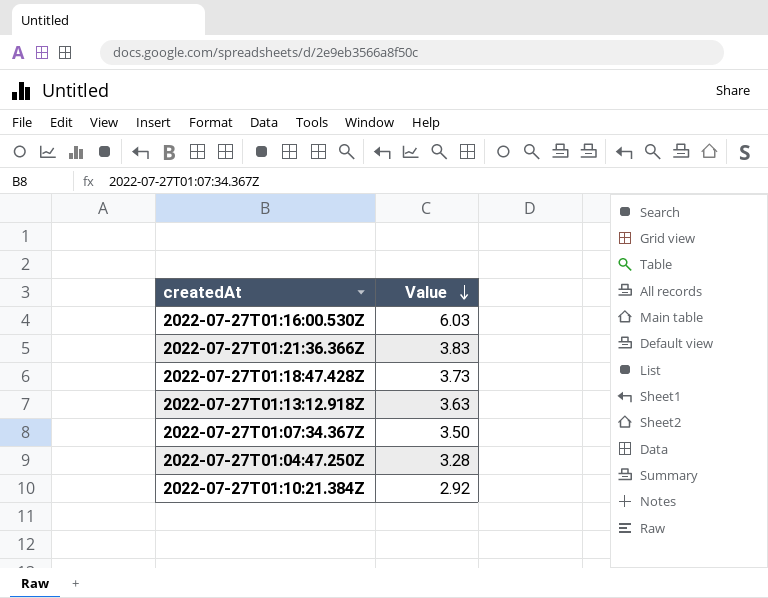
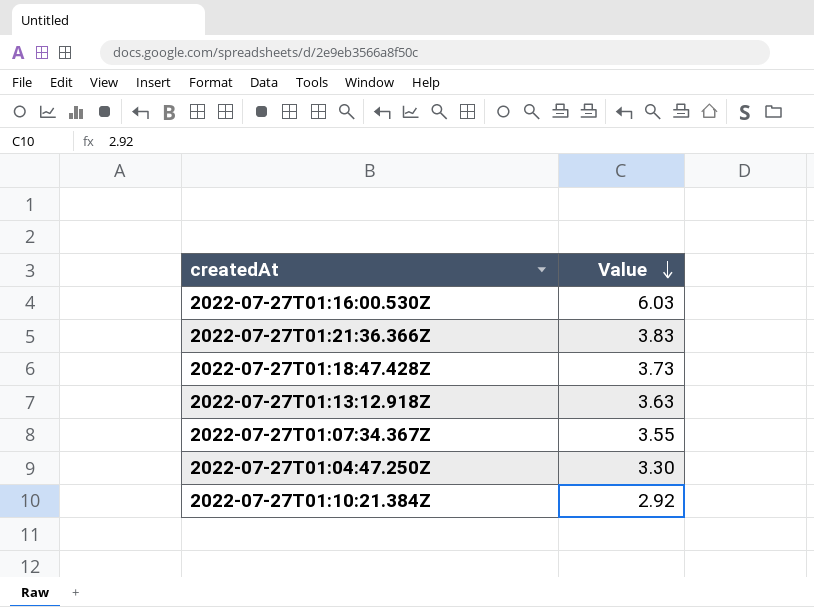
2022-07-27T01:07:34.367Z | Value: 3.50 -> 3.55
2022-07-27T01:04:47.250Z | Value: 3.28 -> 3.30

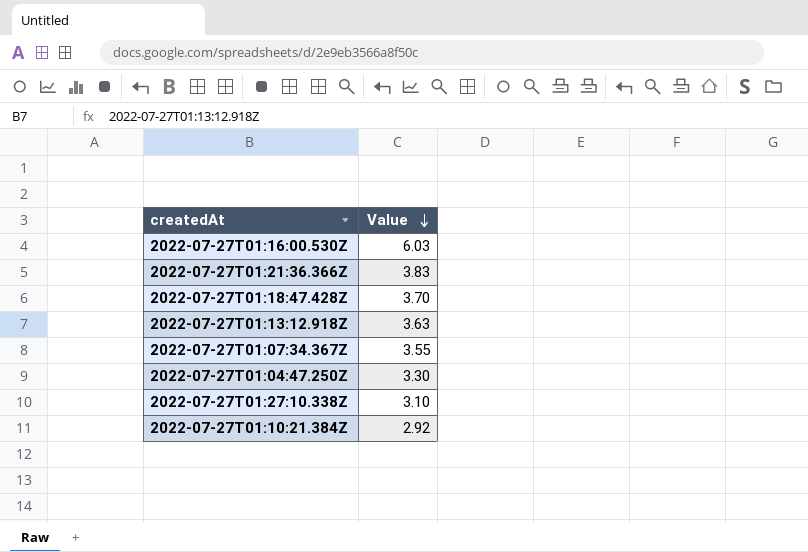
2022-07-27T01:18:47.428Z | Value: 3.73 -> 3.70
row 2022-07-27T01:27:10.338Z: none -> 3.10

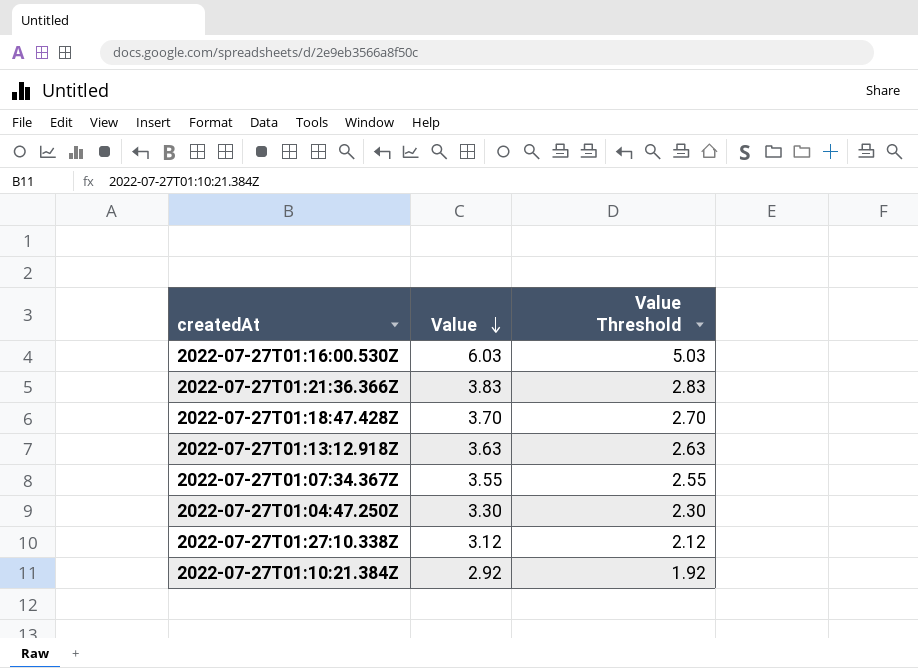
column Value Threshold | formula: none -> [Value] - 1
2022-07-27T01:27:10.338Z | Value: 3.10 -> 3.12

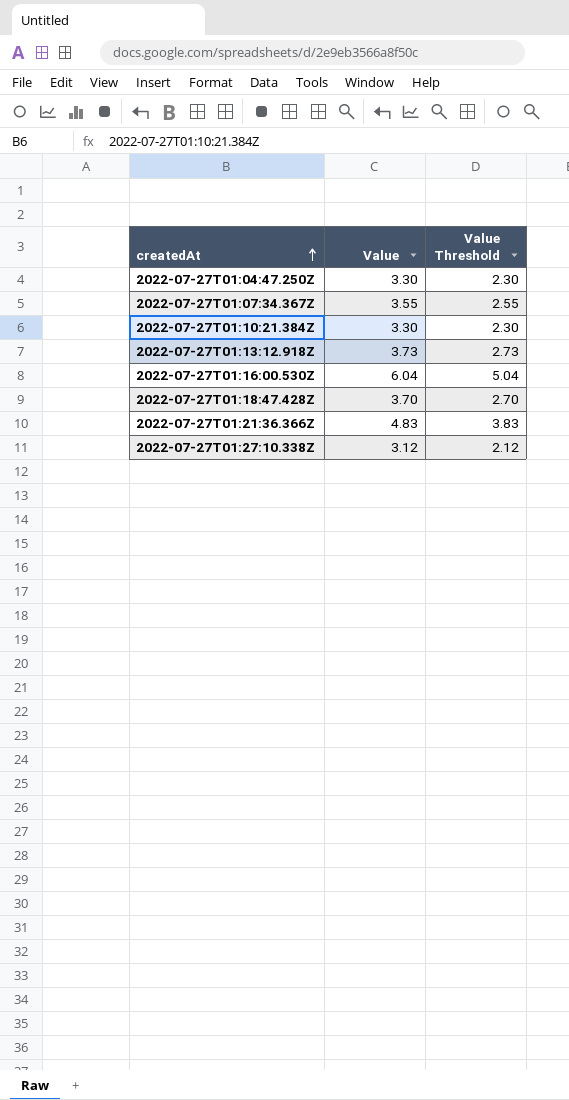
row order: Value descending -> createdAt ascending
2022-07-27T01:10:21.384Z | Value: 2.92 -> 3.30
2022-07-27T01:10:21.384Z | Value Threshold: 1.92 -> 2.30
2022-07-27T01:13:12.918Z | Value: 3.63 -> 3.73
2022-07-27T01:13:12.918Z | Value Threshold: 2.63 -> 2.73
2022-07-27T01:16:00.530Z | Value: 6.03 -> 6.04
2022-07-27T01:16:00.530Z | Value Threshold: 5.03 -> 5.04
2022-07-27T01:21:36.366Z | Value: 3.83 -> 4.83
2022-07-27T01:21:36.366Z | Value Threshold: 2.83 -> 3.83

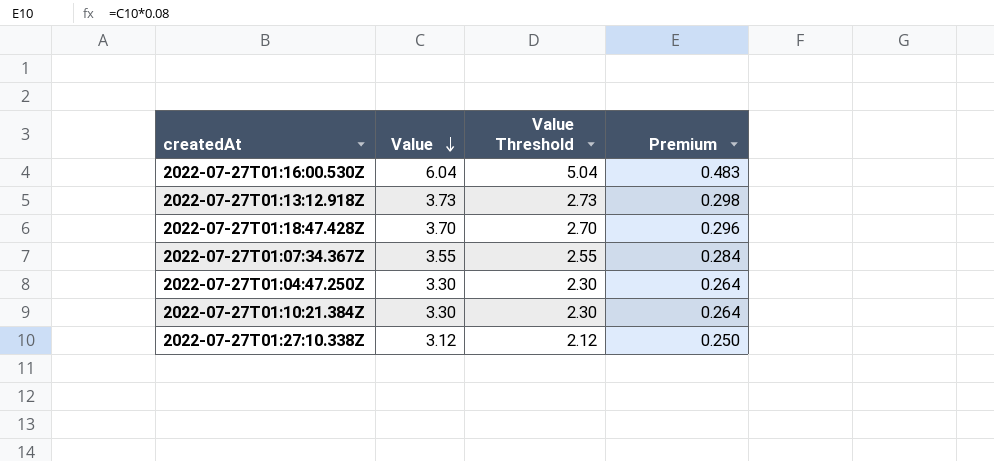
row order: createdAt ascending -> Value descending
column Premium | formula: none -> [Value] * 0.08
row 2022-07-27T01:21:36.366Z: 4.83 | 3.83 -> none

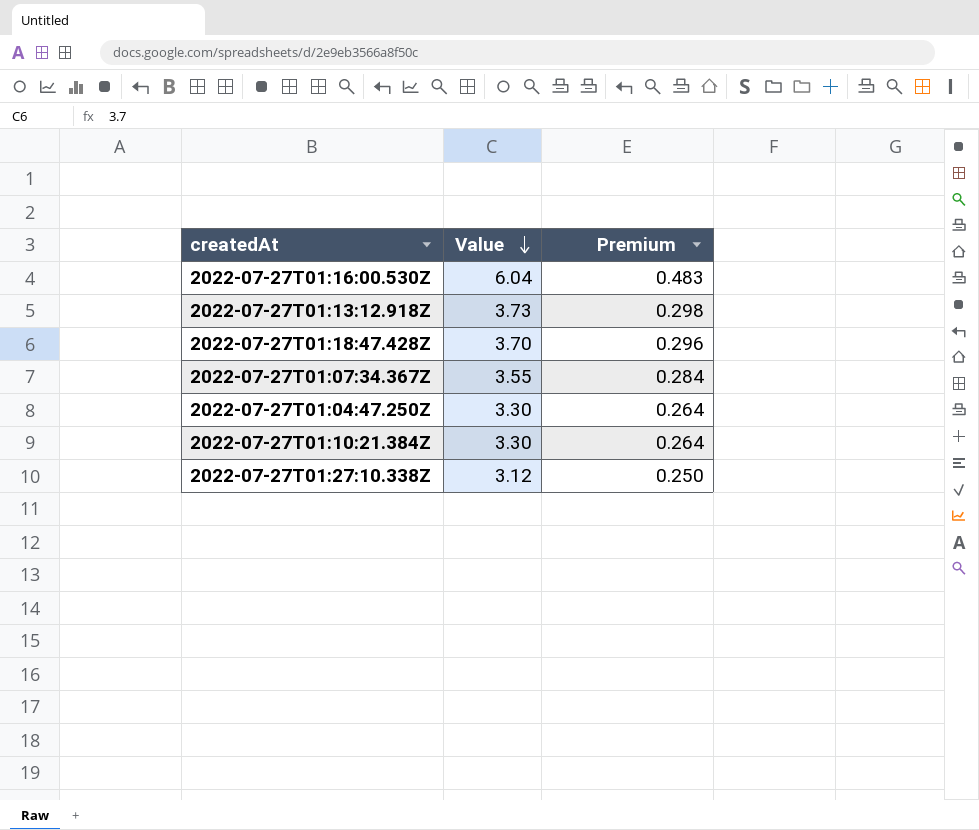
column Value Threshold | formula: [Value] - 1 -> none

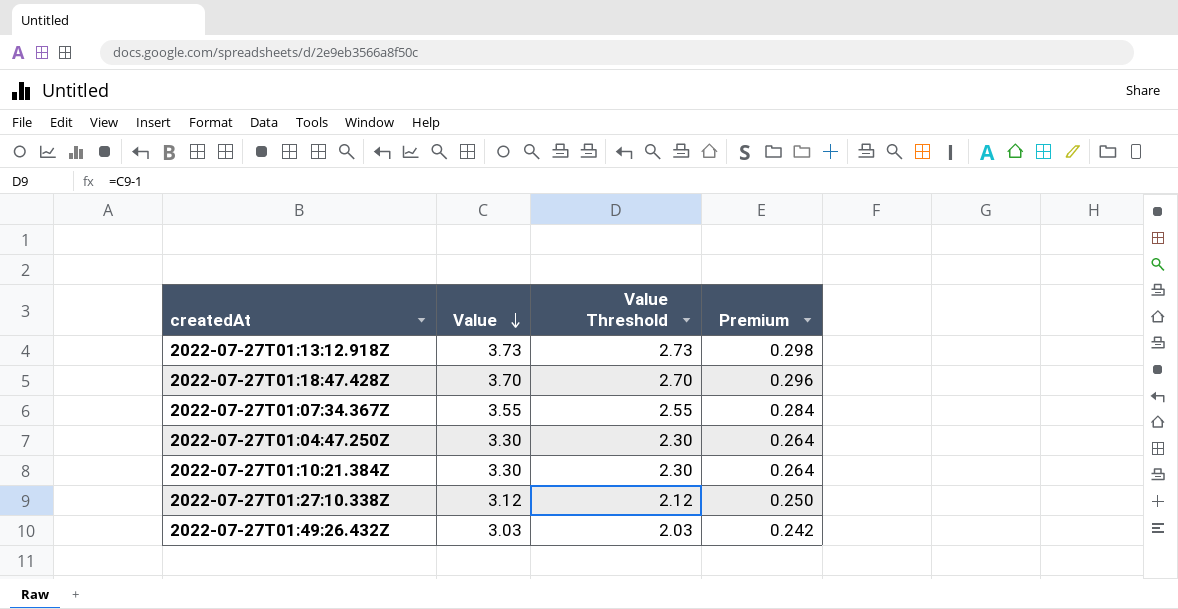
column Value Threshold | formula: none -> [Value] - 1
row 2022-07-27T01:16:00.530Z: 6.04 | 0.483 -> none
row 2022-07-27T01:49:26.432Z: none -> 3.03 | 2.03 | 0.242

